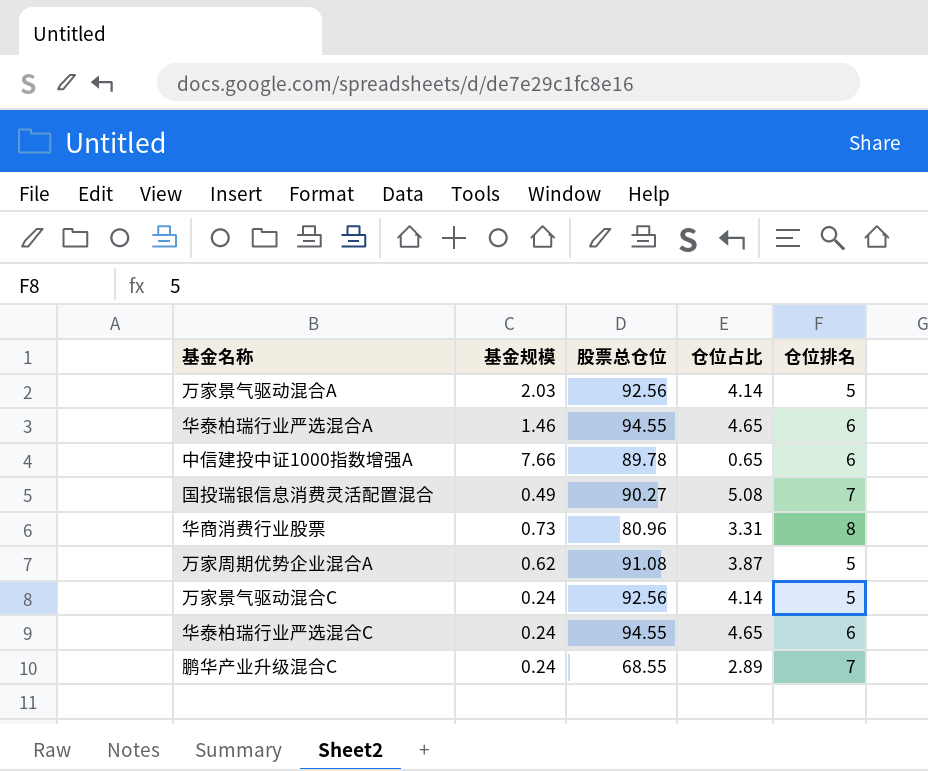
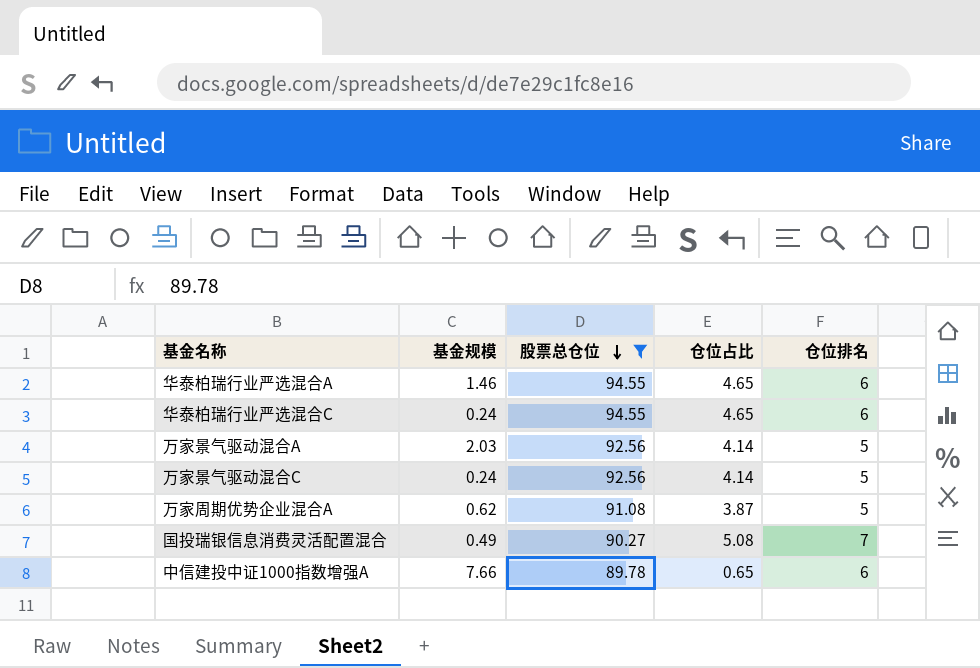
filter: none -> 股票总仓位 >= 89.78
row order: none -> 股票总仓位 descending

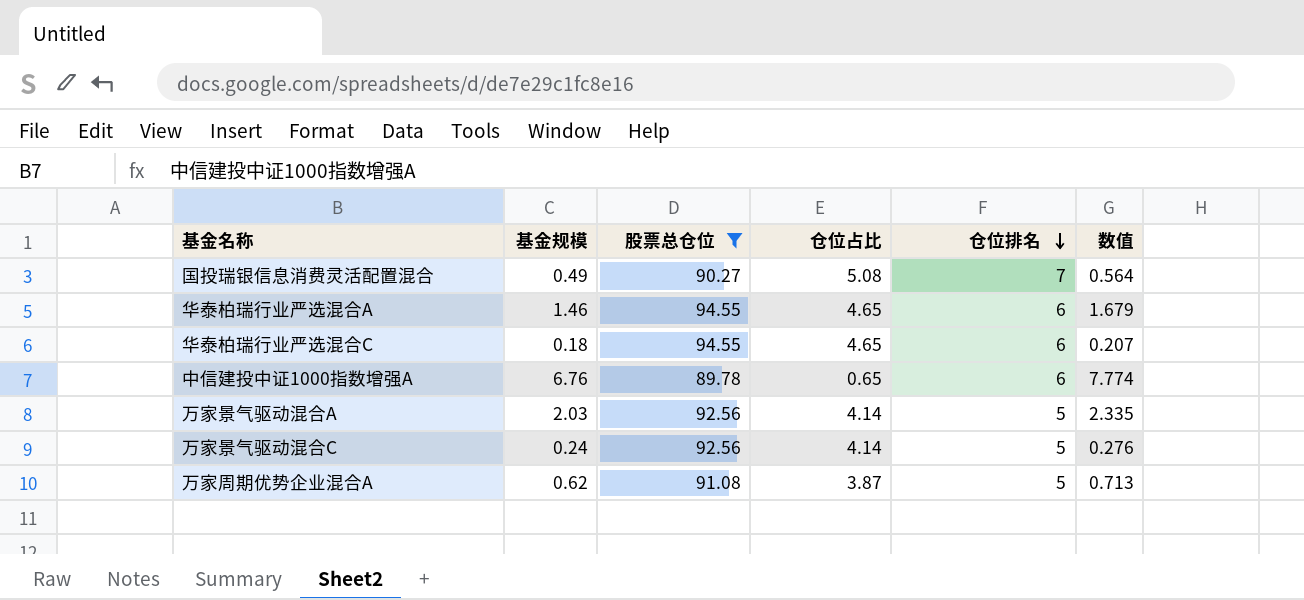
row order: 股票总仓位 descending -> 仓位排名 descending
column 数值 | formula: none -> [基金规模] * 1.15
华泰柏瑞行业严选混合C | 基金规模: 0.24 -> 0.18
中信建投中证1000指数增强A | 基金规模: 7.66 -> 6.76

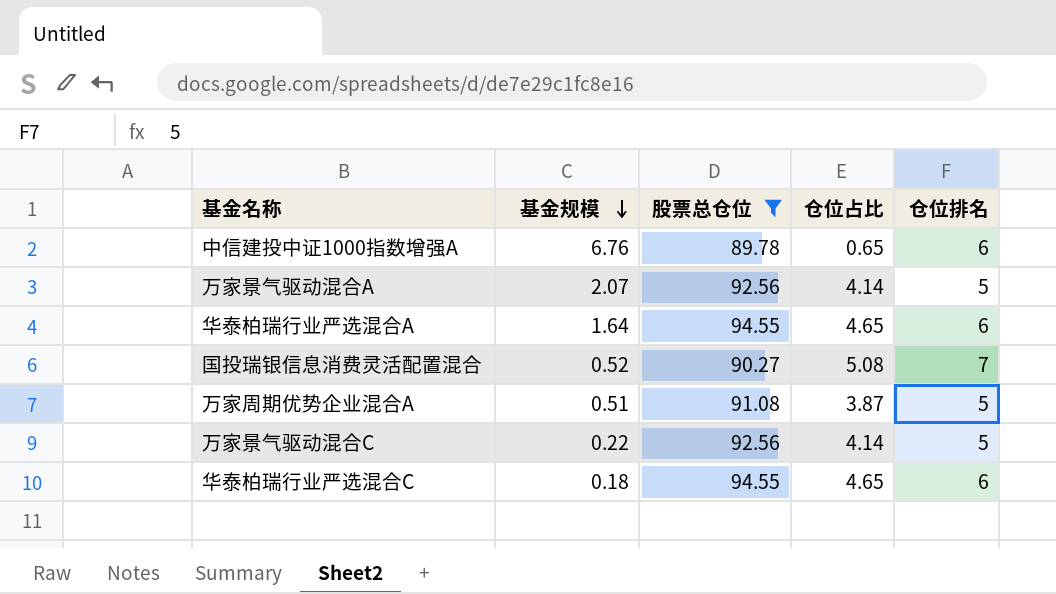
row order: 仓位排名 descending -> 基金规模 descending
column 数值 | formula: [基金规模] * 1.15 -> none
万家景气驱动混合A | 基金规模: 2.03 -> 2.07
华泰柏瑞行业严选混合A | 基金规模: 1.46 -> 1.64
国投瑞银信息消费灵活配置混合 | 基金规模: 0.49 -> 0.52
万家周期优势企业混合A | 基金规模: 0.62 -> 0.51
万家景气驱动混合C | 基金规模: 0.24 -> 0.22

